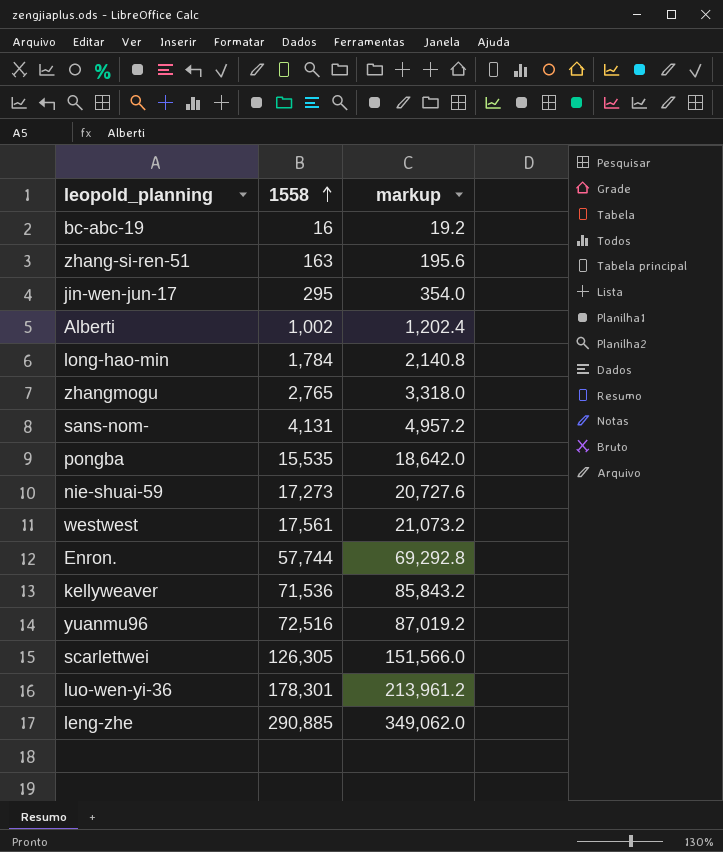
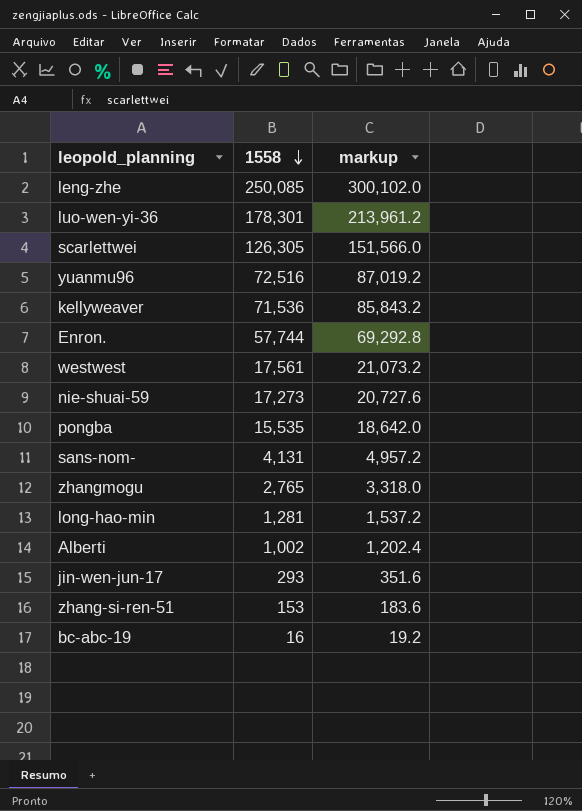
row order: 1558 ascending -> 1558 descending
leng-zhe | 1558: 290,885 -> 250,085
leng-zhe | markup: 349,062.0 -> 300,102.0
long-hao-min | 1558: 1,784 -> 1,281
long-hao-min | markup: 2,140.8 -> 1,537.2
jin-wen-jun-17 | 1558: 295 -> 293
jin-wen-jun-17 | markup: 354.0 -> 351.6
zhang-si-ren-51 | 1558: 163 -> 153
zhang-si-ren-51 | markup: 195.6 -> 183.6

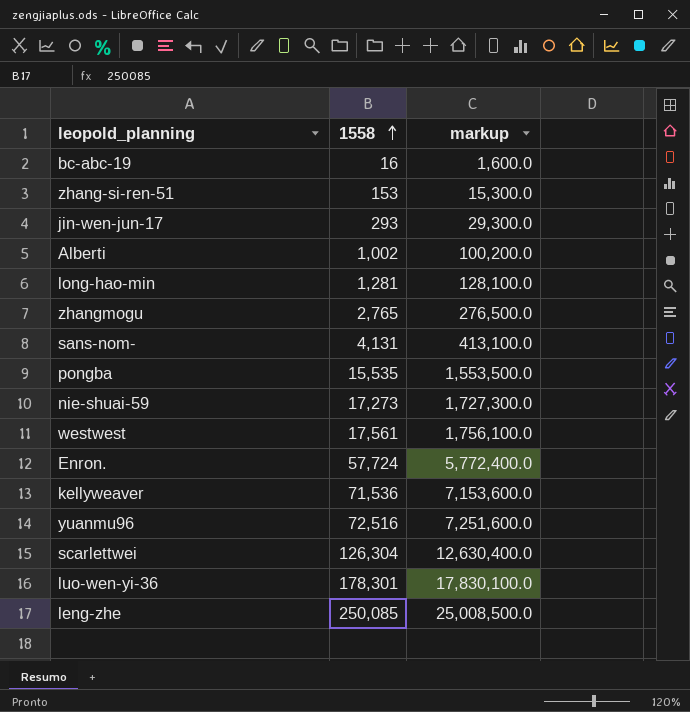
row order: 1558 descending -> 1558 ascending
column markup | formula: [1558] * 1.2 -> [1558] * 100
Enron. | 1558: 57,744 -> 57,724
scarlettwei | 1558: 126,305 -> 126,304

